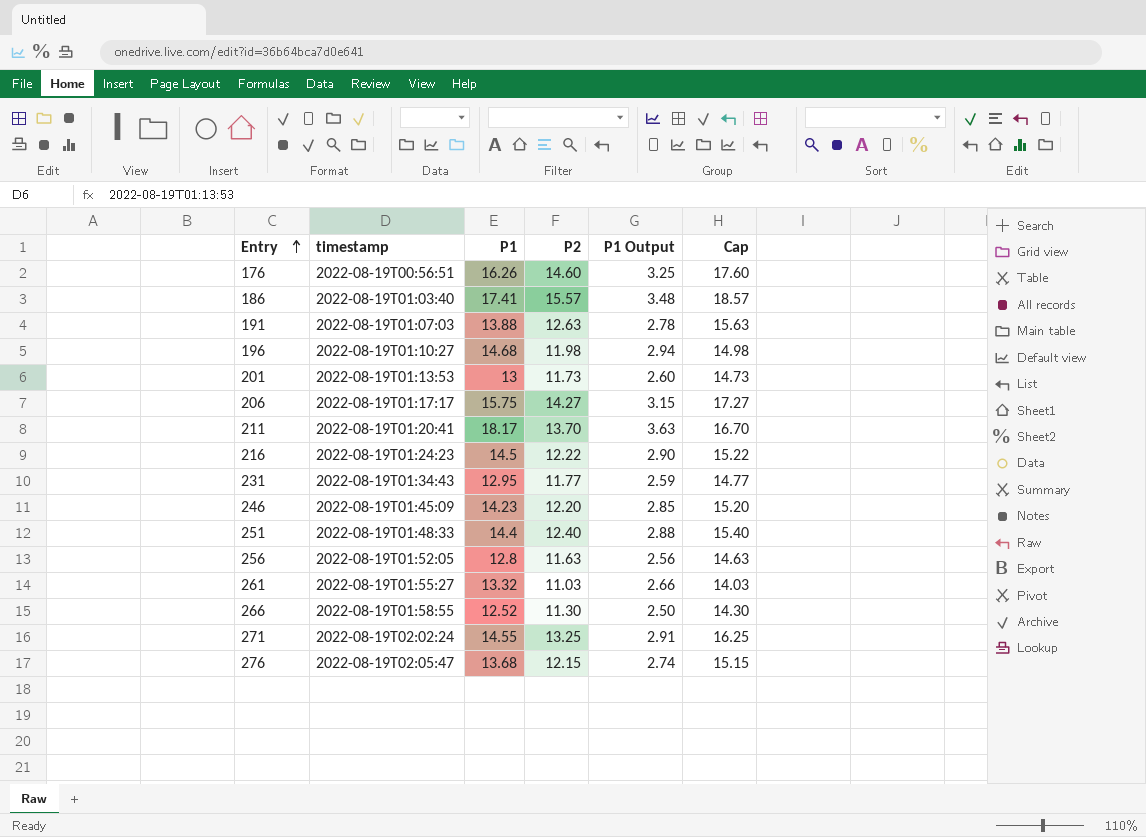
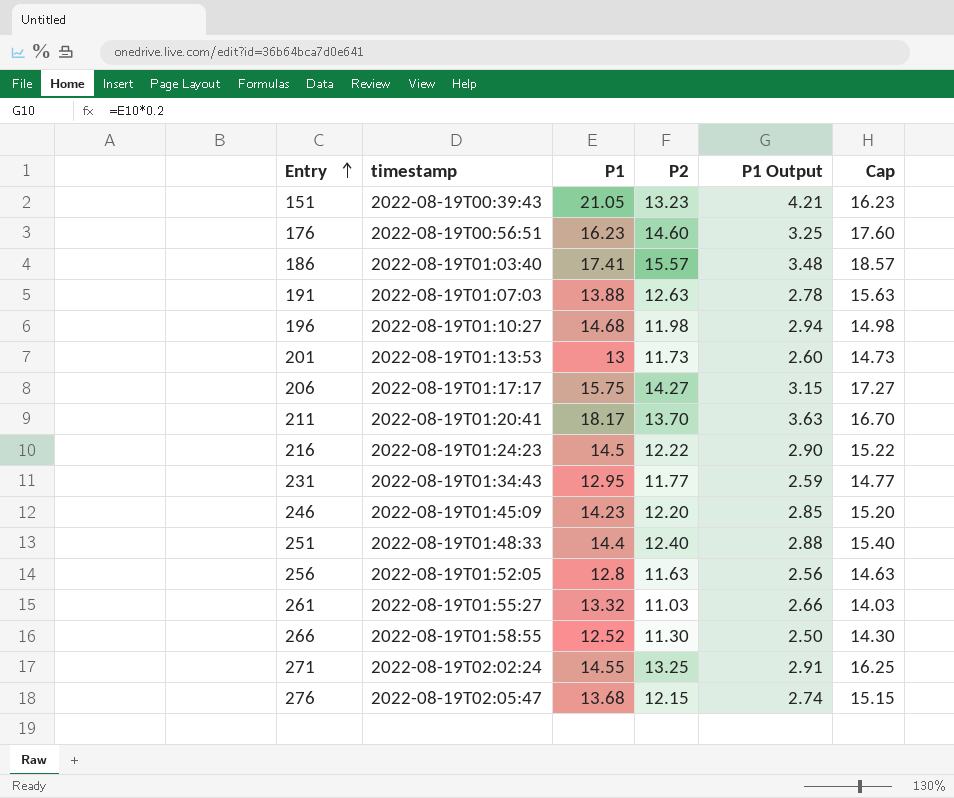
row 151: none -> 2022-08-19T00:39:43 | 21.05 | 13.23 | 4.21 | 16.23
176 | P1: 16.26 -> 16.23

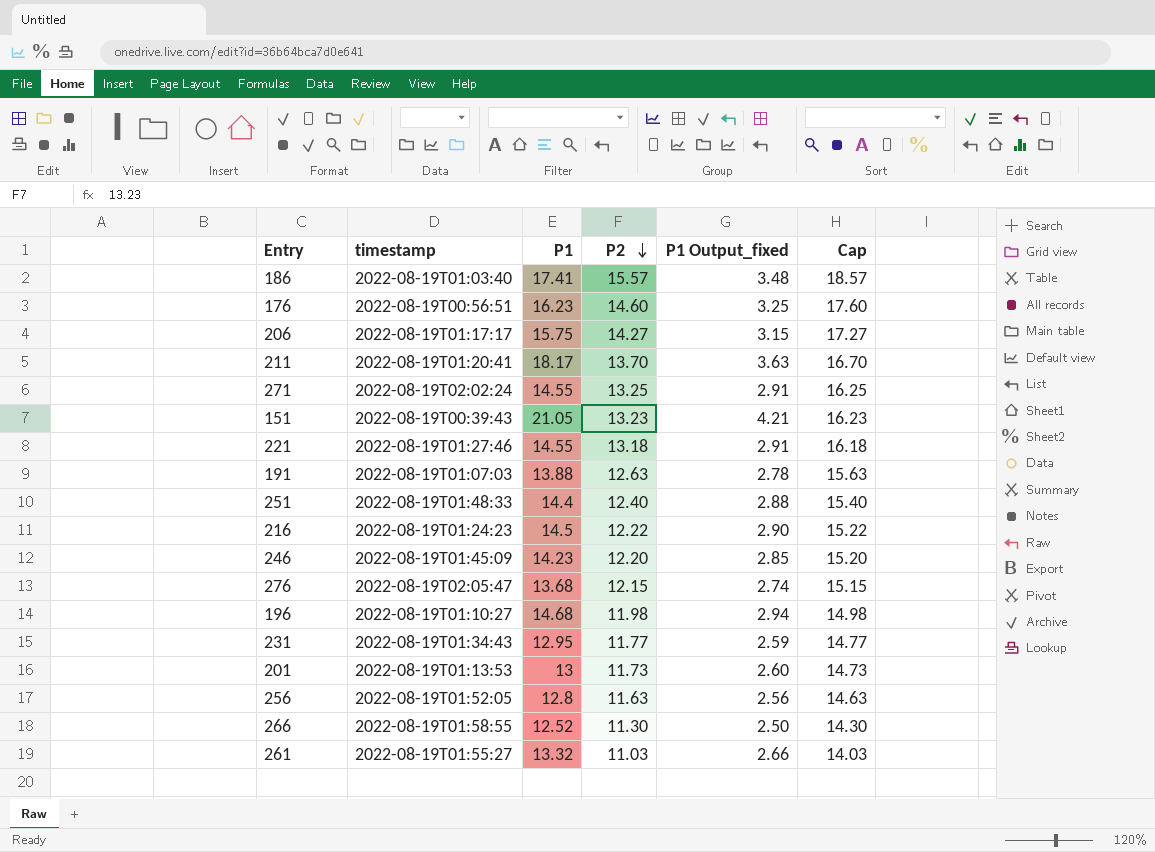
row order: Entry ascending -> P2 descending
column name: P1 Output -> P1 Output_fixed
row 221: none -> 2022-08-19T01:27:46 | 14.55 | 13.18 | 2.91 | 16.18

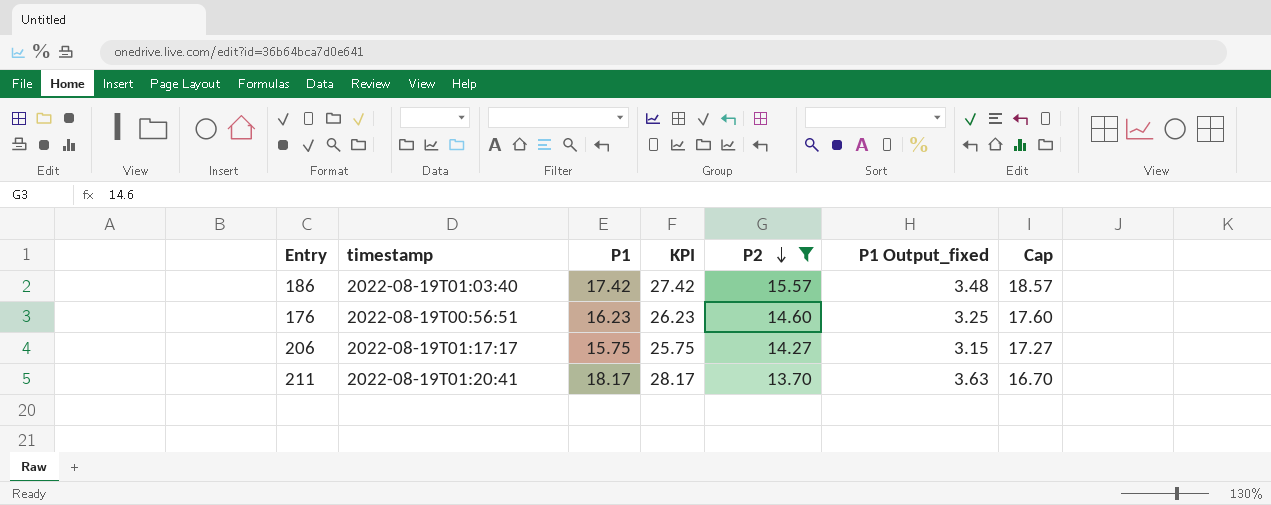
filter: none -> P2 >= 13.70
column KPI | formula: none -> [P1] + 10
186 | P1: 17.41 -> 17.42

